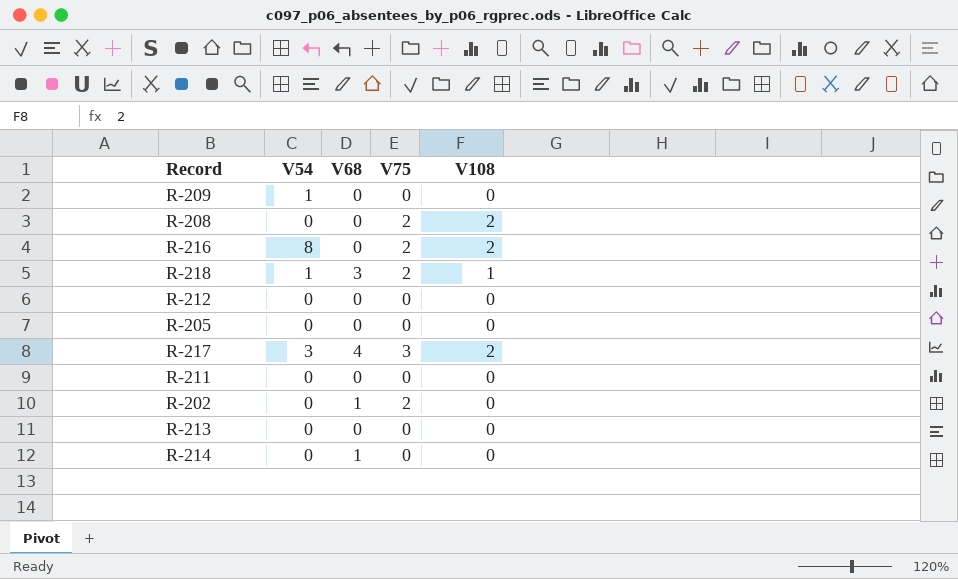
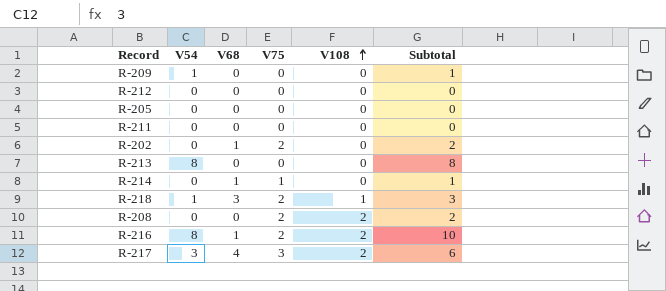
row order: none -> V108 ascending
column Subtotal | formula: none -> [V54] + [V75]
R-213 | V54: 0 -> 8
R-214 | V75: 0 -> 1
R-216 | V68: 0 -> 1

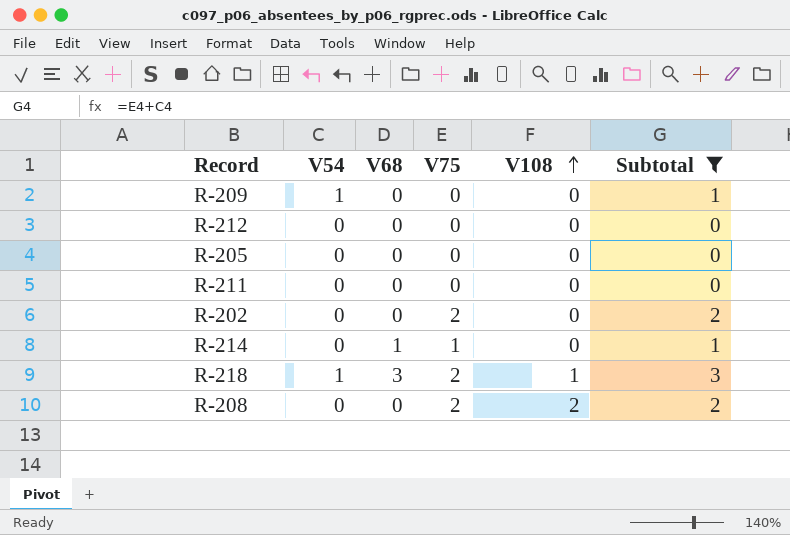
filter: none -> Subtotal <= 3
R-202 | V68: 1 -> 0

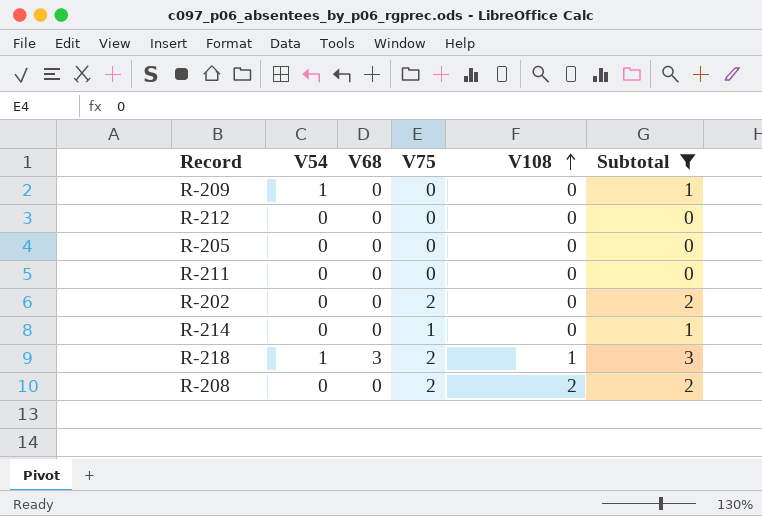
R-214 | V68: 1 -> 0

